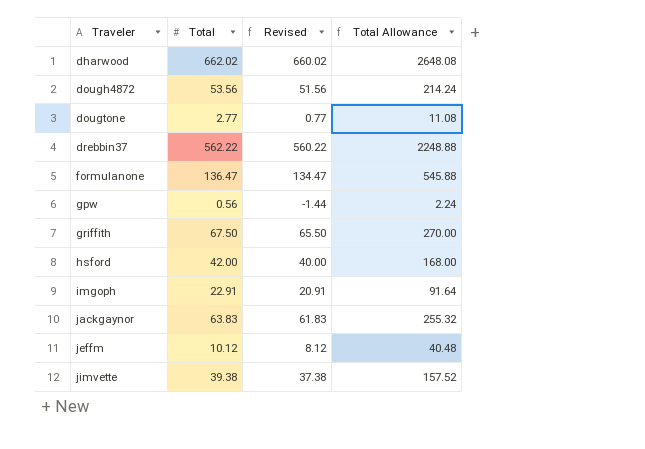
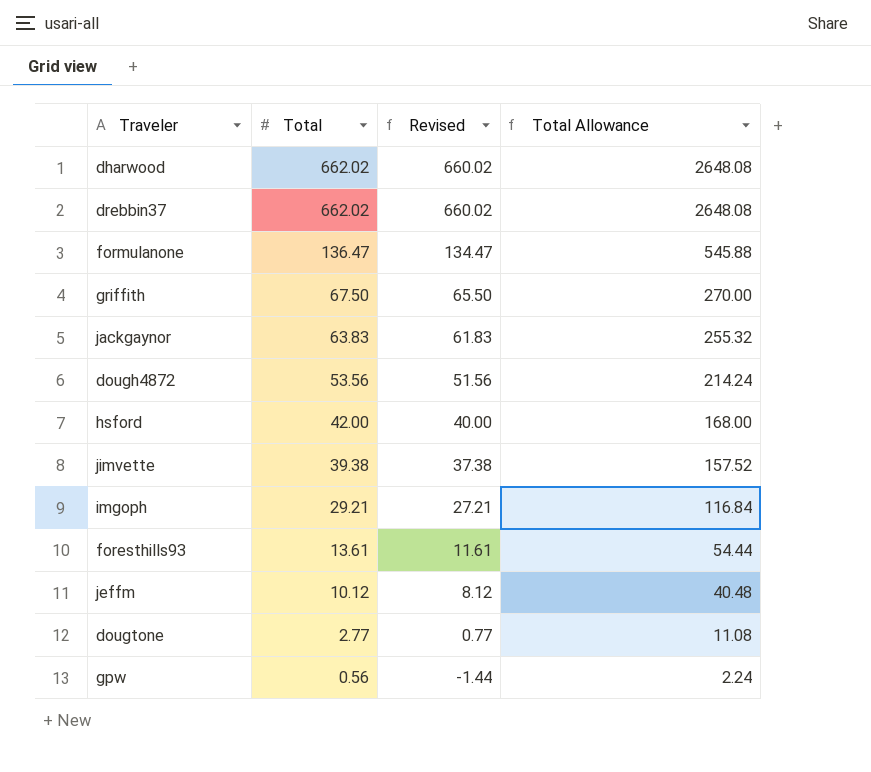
row order: Traveler ascending -> Total descending
drebbin37 | Total: 562.22 -> 662.02
drebbin37 | Revised: 560.22 -> 660.02
drebbin37 | Total Allowance: 2248.88 -> 2648.08
imgoph | Total: 22.91 -> 29.21
imgoph | Revised: 20.91 -> 27.21
imgoph | Total Allowance: 91.64 -> 116.84
row foresthills93: none -> 13.61 | 11.61 | 54.44

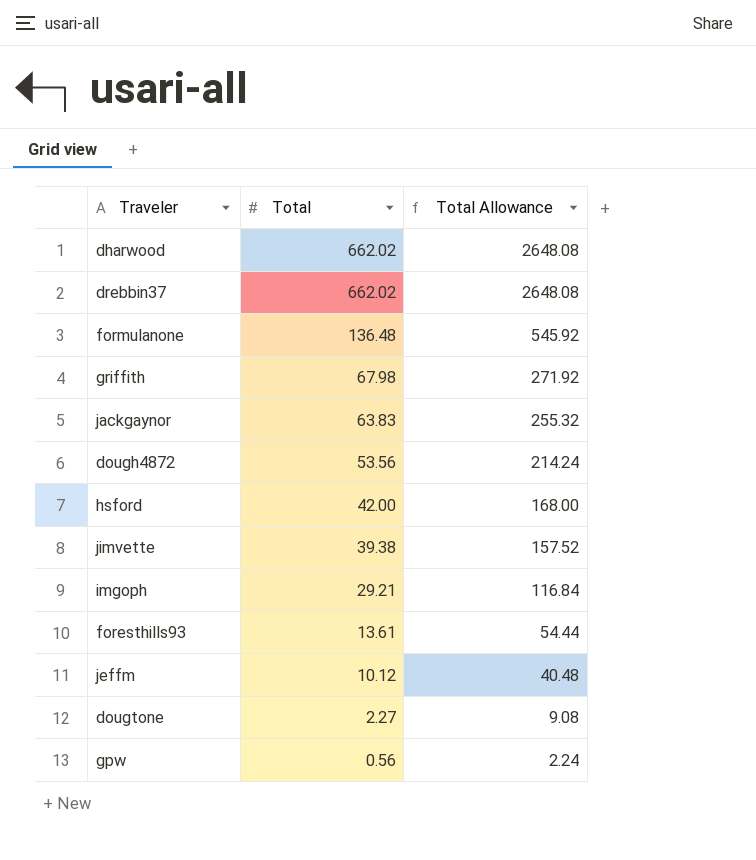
column Revised | formula: [Total] - 2 -> none
formulanone | Total: 136.47 -> 136.48
formulanone | Total Allowance: 545.88 -> 545.92
griffith | Total: 67.50 -> 67.98
griffith | Total Allowance: 270.00 -> 271.92
dougtone | Total: 2.77 -> 2.27
dougtone | Total Allowance: 11.08 -> 9.08

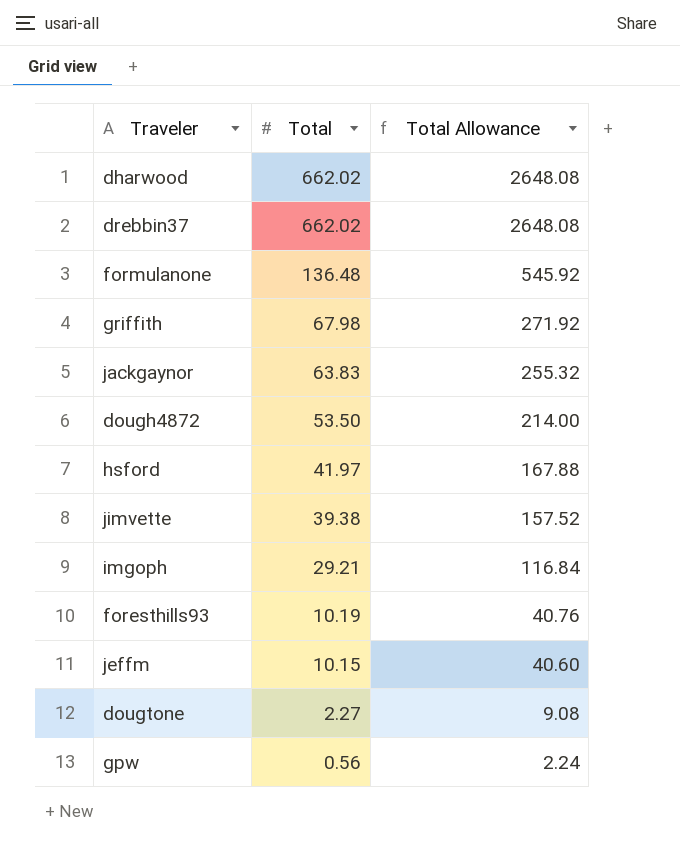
dough4872 | Total: 53.56 -> 53.50
dough4872 | Total Allowance: 214.24 -> 214.00
hsford | Total: 42.00 -> 41.97
hsford | Total Allowance: 168.00 -> 167.88
foresthills93 | Total: 13.61 -> 10.19
foresthills93 | Total Allowance: 54.44 -> 40.76
jeffm | Total: 10.12 -> 10.15
jeffm | Total Allowance: 40.48 -> 40.60

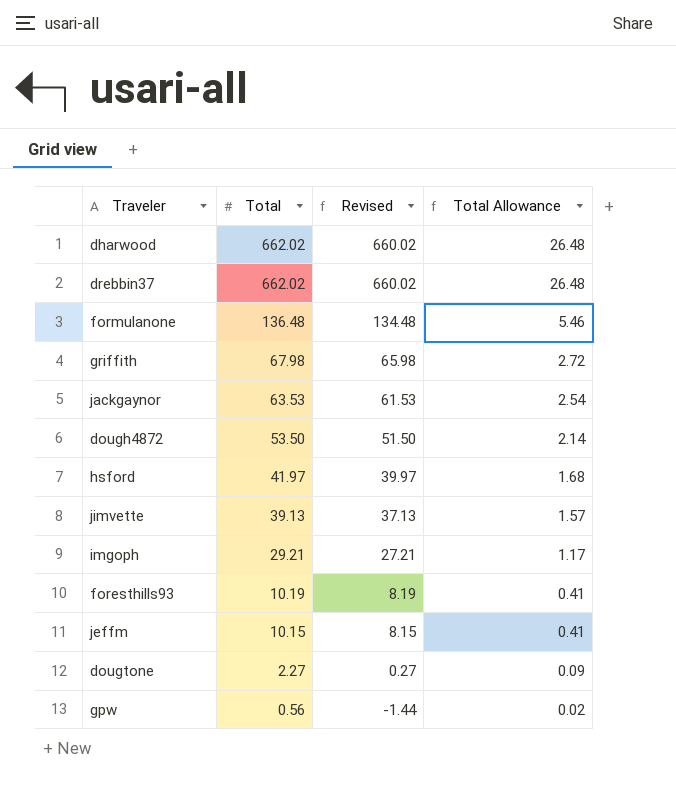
column Revised | formula: none -> [Total] - 2
column Total Allowance | formula: [Total] * 4 -> [Total] * 0.04
jackgaynor | Total: 63.83 -> 63.53
jimvette | Total: 39.38 -> 39.13

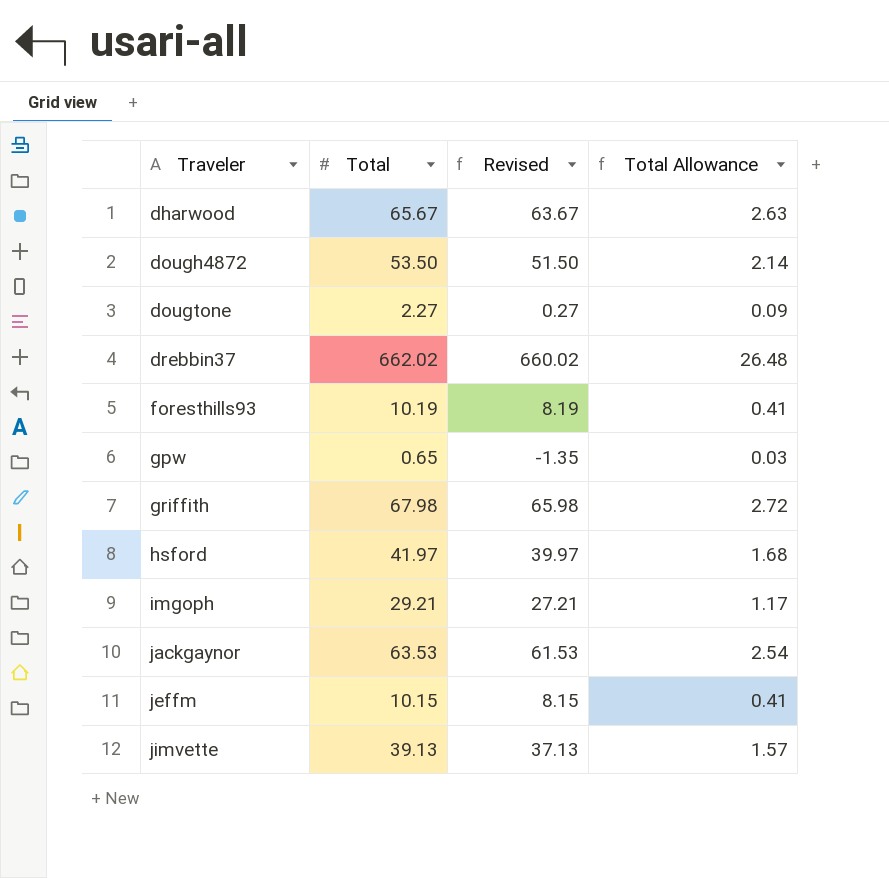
row order: Total descending -> Traveler ascending
row formulanone: 136.48 | 134.48 | 5.46 -> none
dharwood | Total: 662.02 -> 65.67
dharwood | Revised: 660.02 -> 63.67
dharwood | Total Allowance: 26.48 -> 2.63
gpw | Total: 0.56 -> 0.65
gpw | Revised: -1.44 -> -1.35
gpw | Total Allowance: 0.02 -> 0.03

